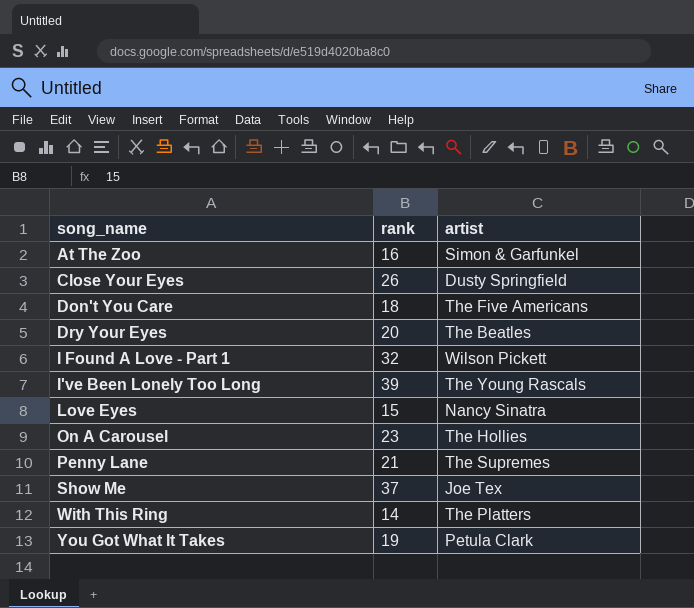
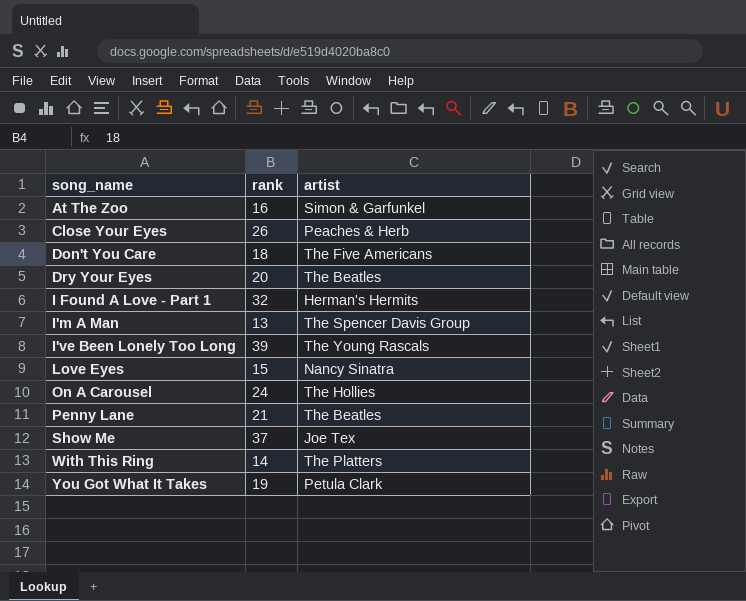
Close Your Eyes | artist: Dusty Springfield -> Peaches & Herb
I Found A Love - Part 1 | artist: Wilson Pickett -> Herman's Hermits
row I'm A Man: none -> 13 | The Spencer Davis Group
On A Carousel | rank: 23 -> 24
Penny Lane | artist: The Supremes -> The Beatles

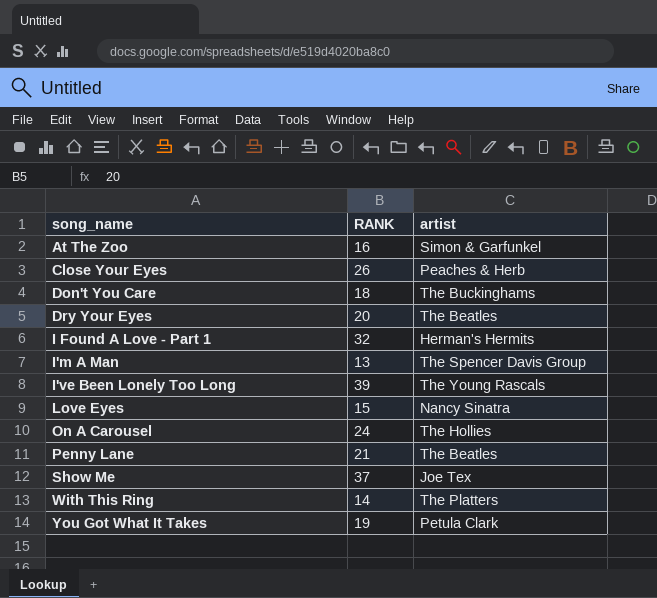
column name: rank -> RANK
Don't You Care | artist: The Five Americans -> The Buckinghams

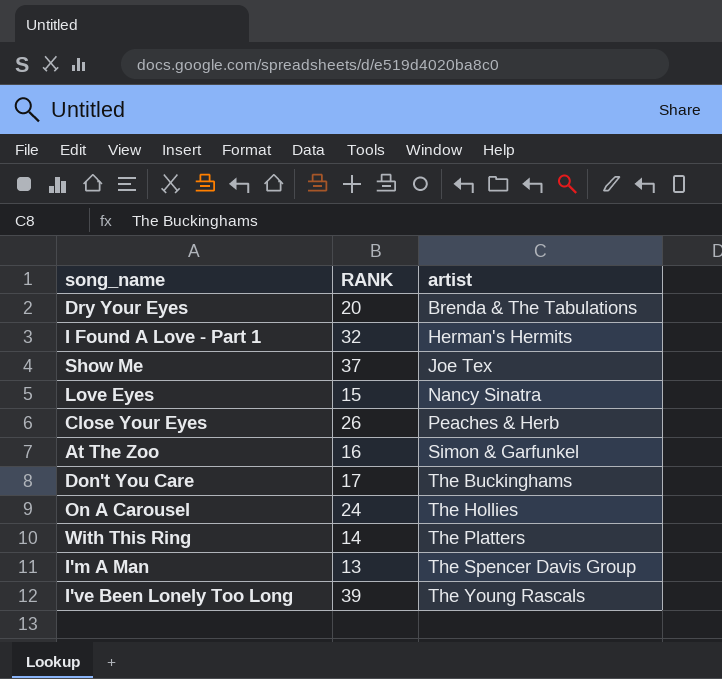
row order: song_name ascending -> artist ascending
row Penny Lane: 21 | The Beatles -> none
row You Got What It Takes: 19 | Petula Clark -> none
Dry Your Eyes | artist: The Beatles -> Brenda & The Tabulations
Don't You Care | RANK: 18 -> 17

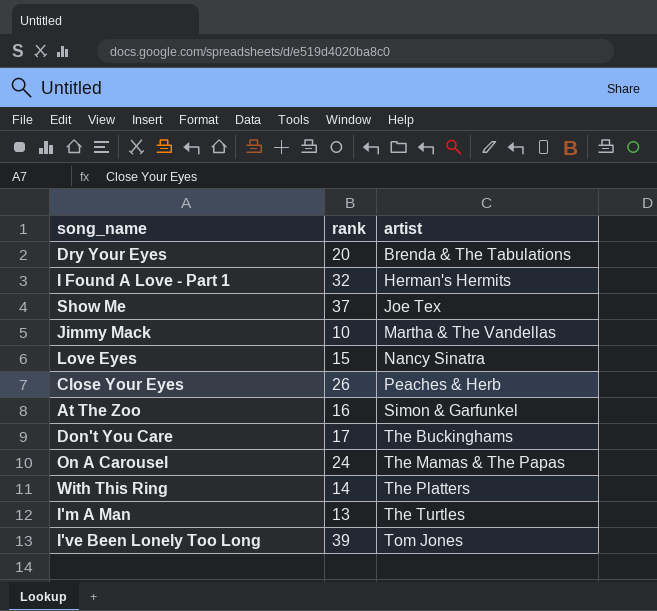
column name: RANK -> rank
row Jimmy Mack: none -> 10 | Martha & The Vandellas
On A Carousel | artist: The Hollies -> The Mamas & The Papas
I'm A Man | artist: The Spencer Davis Group -> The Turtles
I've Been Lonely Too Long | artist: The Young Rascals -> Tom Jones

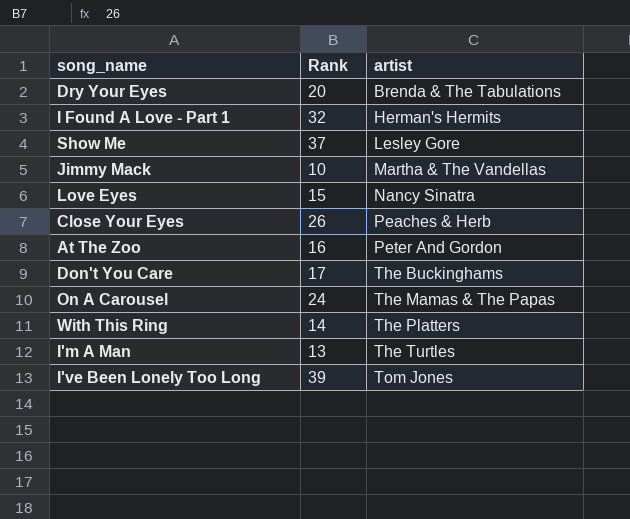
column name: rank -> Rank
Show Me | artist: Joe Tex -> Lesley Gore
At The Zoo | artist: Simon & Garfunkel -> Peter And Gordon

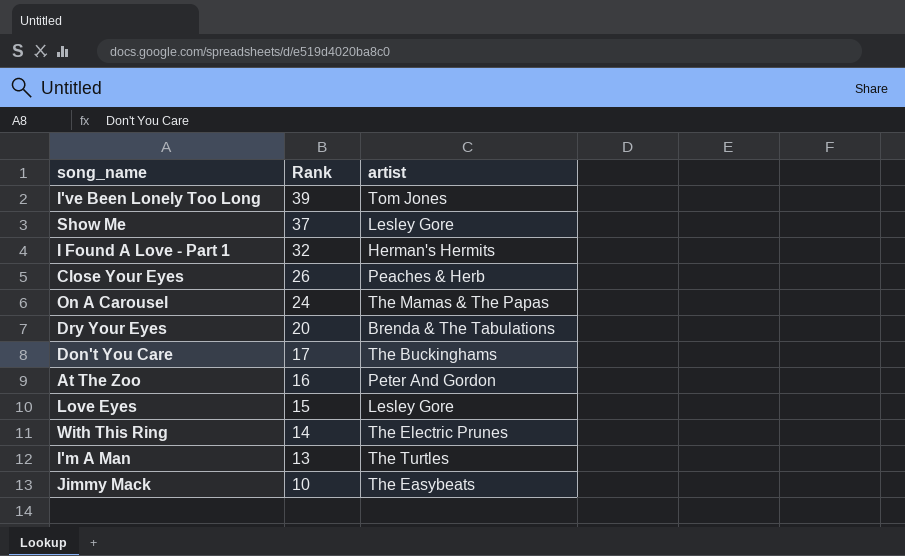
row order: artist ascending -> Rank descending
Love Eyes | artist: Nancy Sinatra -> Lesley Gore
With This Ring | artist: The Platters -> The Electric Prunes
Jimmy Mack | artist: Martha & The Vandellas -> The Easybeats

